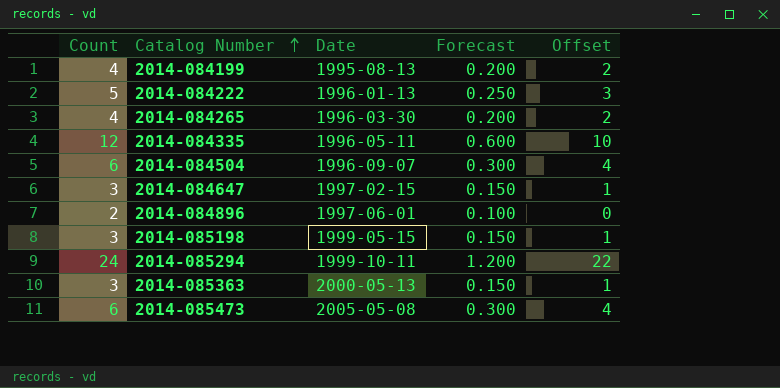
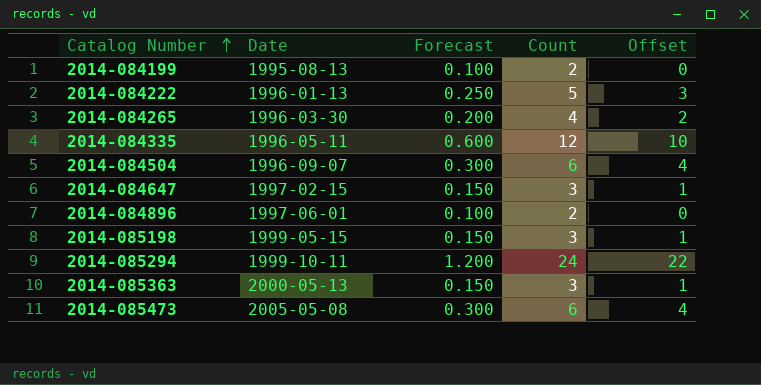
column Count | position: 1 -> 4
2014-084199 | Forecast: 0.200 -> 0.100
2014-084199 | Count: 4 -> 2
2014-084199 | Offset: 2 -> 0

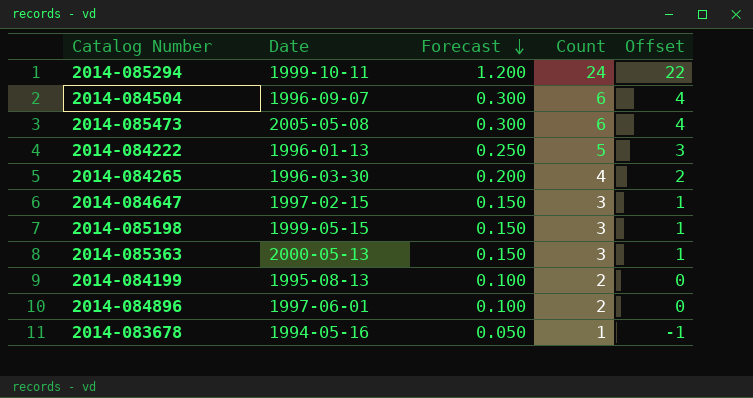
row order: Catalog Number ascending -> Forecast descending
row 2014-084335: 1996-05-11 | 0.600 | 12 | 10 -> none
row 2014-083678: none -> 1994-05-16 | 0.050 | 1 | -1

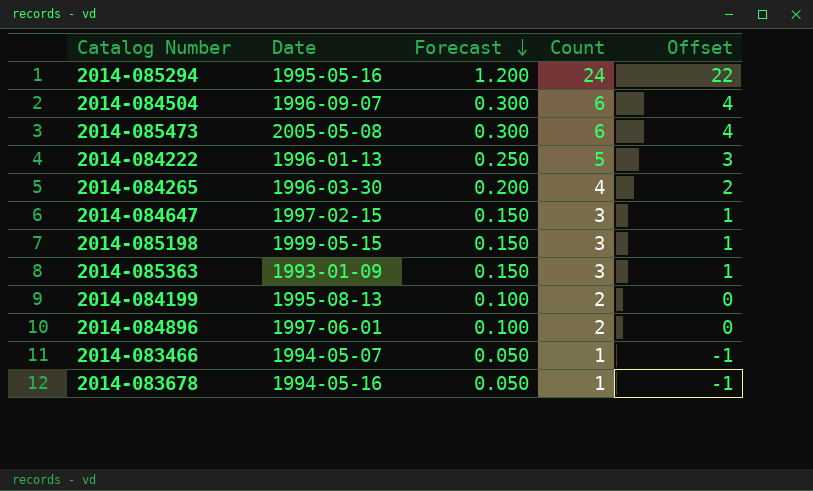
2014-085294 | Date: 1999-10-11 -> 1995-05-16
2014-085363 | Date: 2000-05-13 -> 1993-01-09
row 2014-083466: none -> 1994-05-07 | 0.050 | 1 | -1

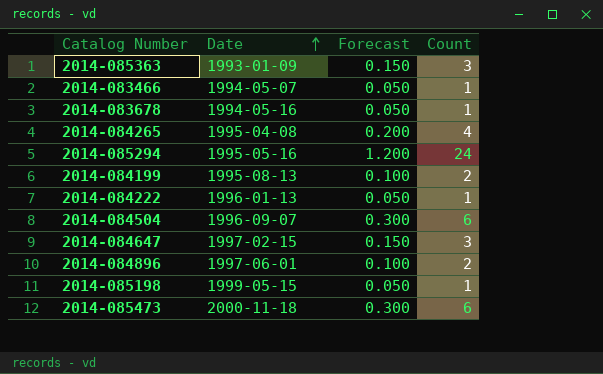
row order: Forecast descending -> Date ascending
column Offset | formula: [Count] - 2 -> none
2014-084265 | Date: 1996-03-30 -> 1995-04-08
2014-084222 | Forecast: 0.250 -> 0.050
2014-084222 | Count: 5 -> 1
2014-085198 | Forecast: 0.150 -> 0.050
2014-085198 | Count: 3 -> 1
2014-085473 | Date: 2005-05-08 -> 2000-11-18

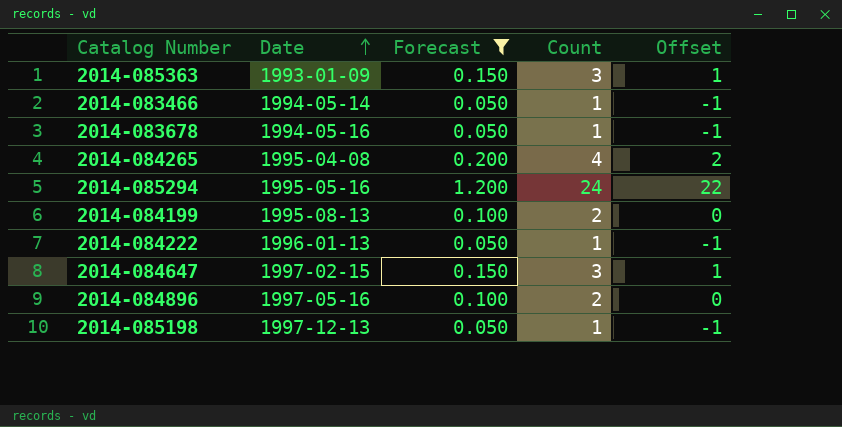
filter: none -> Forecast != 0.300
column Offset | formula: none -> [Count] - 2
2014-083466 | Date: 1994-05-07 -> 1994-05-14
2014-084896 | Date: 1997-06-01 -> 1997-05-16
2014-085198 | Date: 1999-05-15 -> 1997-12-13

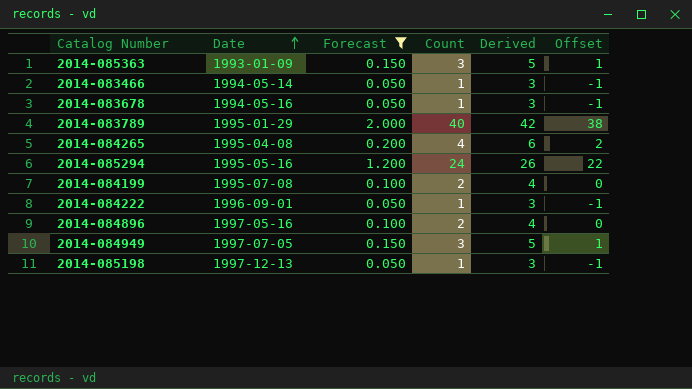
column Derived | formula: none -> [Count] + 2
row 2014-084647: 1997-02-15 | 0.150 | 3 | 1 -> none
row 2014-083789: none -> 1995-01-29 | 2.000 | 40 | 42 | 38
2014-084199 | Date: 1995-08-13 -> 1995-07-08
2014-084222 | Date: 1996-01-13 -> 1996-09-01
row 2014-084949: none -> 1997-07-05 | 0.150 | 3 | 5 | 1

